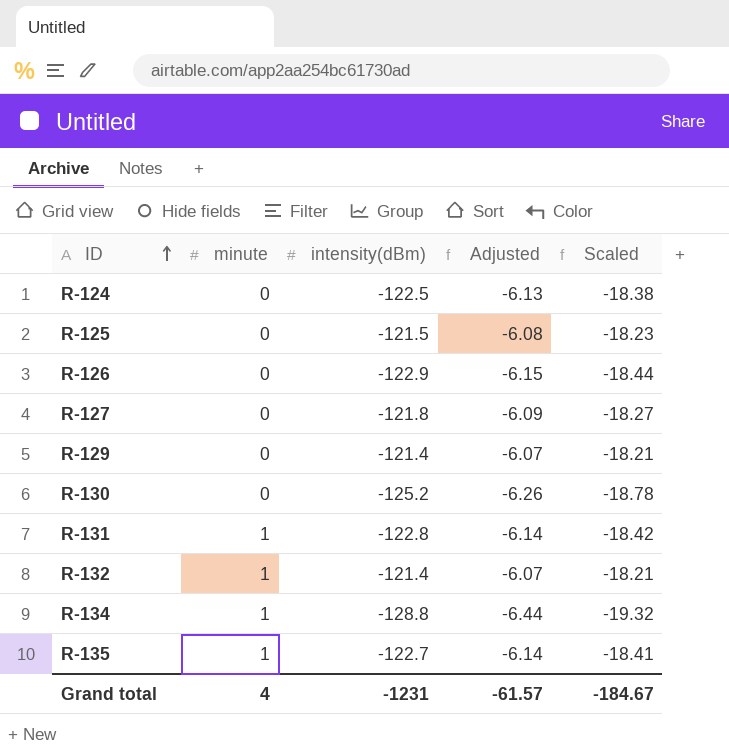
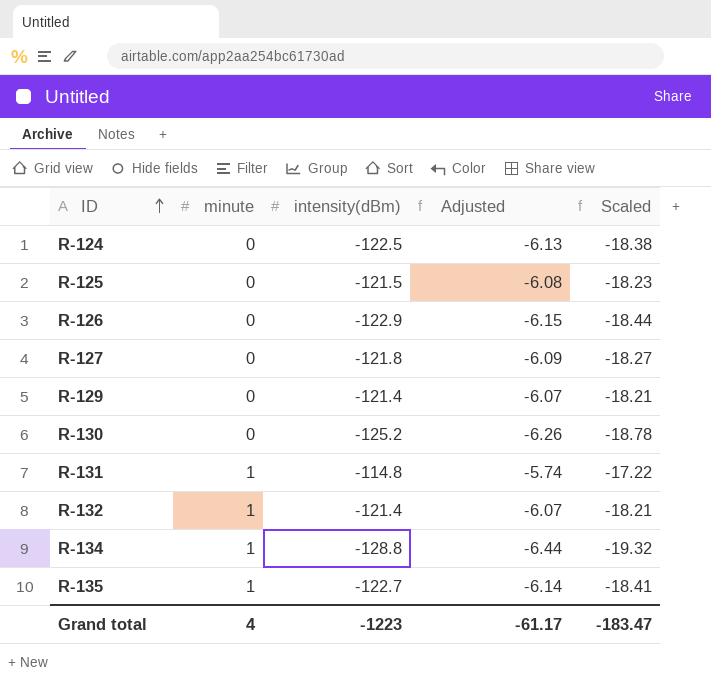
R-131 | intensity(dBm): -122.8 -> -114.8
R-131 | Adjusted: -6.14 -> -5.74
R-131 | Scaled: -18.42 -> -17.22
Grand total | intensity(dBm): -1231 -> -1223
Grand total | Adjusted: -61.57 -> -61.17
Grand total | Scaled: -184.67 -> -183.47

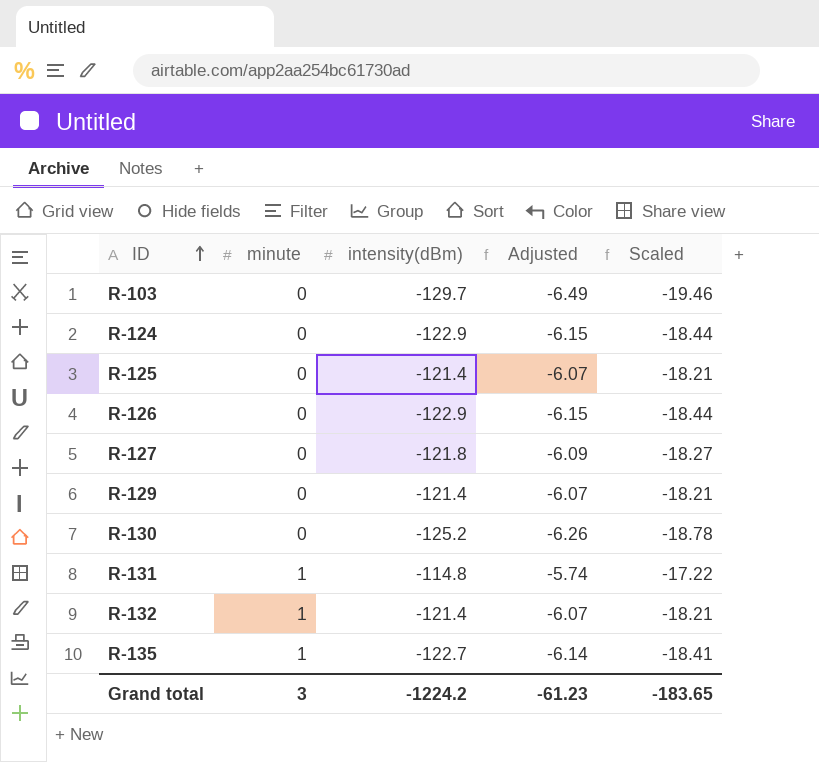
row R-134: 1 | -128.8 | -6.44 | -19.32 -> none
row R-103: none -> 0 | -129.7 | -6.49 | -19.46
R-124 | intensity(dBm): -122.5 -> -122.9
R-124 | Adjusted: -6.13 -> -6.15
R-124 | Scaled: -18.38 -> -18.44
R-125 | intensity(dBm): -121.5 -> -121.4
R-125 | Adjusted: -6.08 -> -6.07
R-125 | Scaled: -18.23 -> -18.21
Grand total | minute: 4 -> 3
Grand total | intensity(dBm): -1223 -> -1224.2
Grand total | Adjusted: -61.17 -> -61.23
Grand total | Scaled: -183.47 -> -183.65

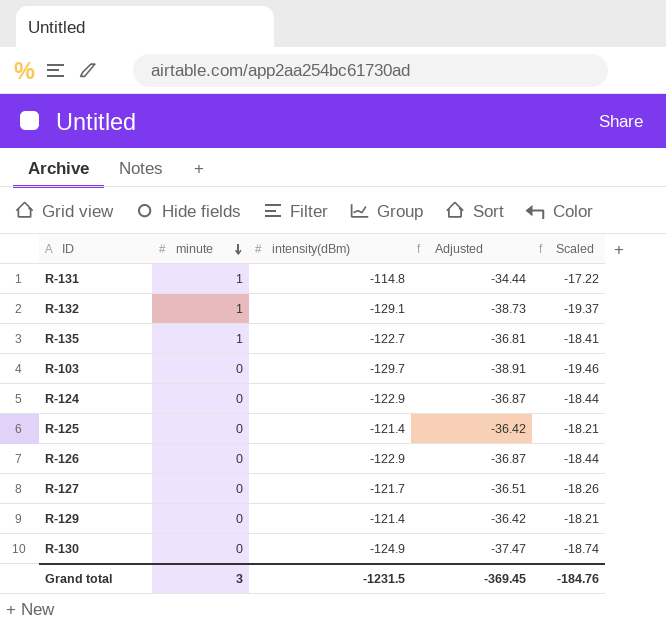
row order: ID ascending -> minute descending
column Adjusted | formula: [intensity(dBm)] * 0.05 -> [intensity(dBm)] * 0.3
R-132 | intensity(dBm): -121.4 -> -129.1
R-132 | Scaled: -18.21 -> -19.37
R-127 | intensity(dBm): -121.8 -> -121.7
R-127 | Scaled: -18.27 -> -18.26
R-130 | intensity(dBm): -125.2 -> -124.9
R-130 | Scaled: -18.78 -> -18.74
Grand total | intensity(dBm): -1224.2 -> -1231.5
Grand total | Adjusted: -61.23 -> -369.45
Grand total | Scaled: -183.65 -> -184.76

